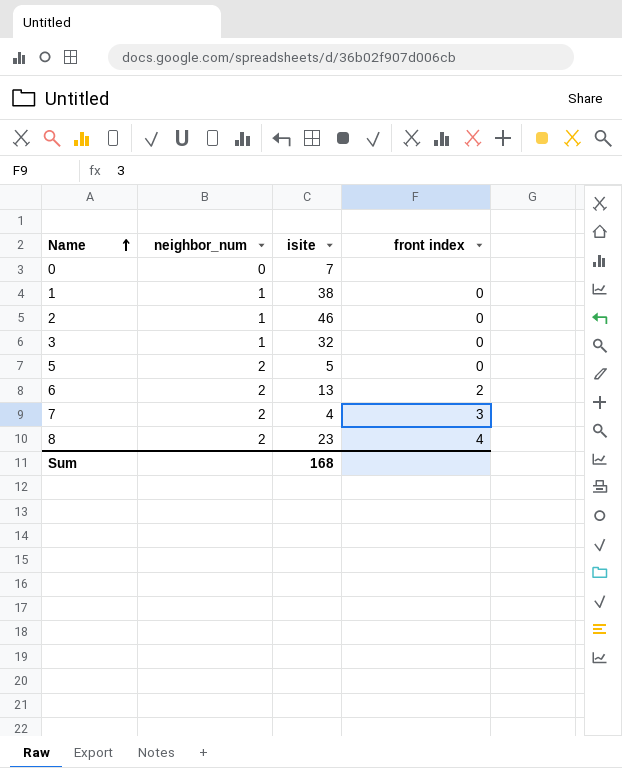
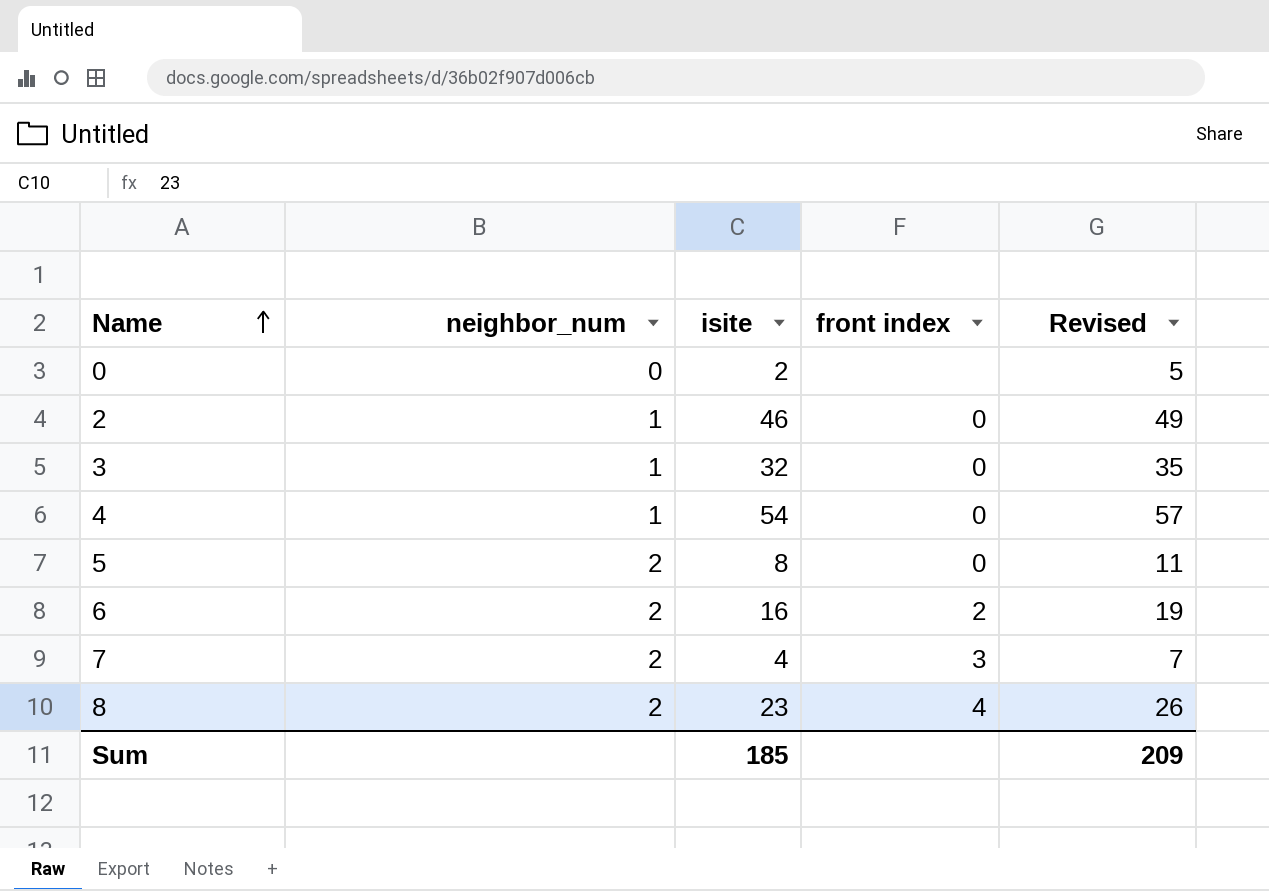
column Revised | formula: none -> [isite] + 3
row 1: 1 | 38 | 0 -> none
0 | isite: 7 -> 2
row 4: none -> 1 | 54 | 0 | 57
5 | isite: 5 -> 8
6 | isite: 13 -> 16
Sum | isite: 168 -> 185

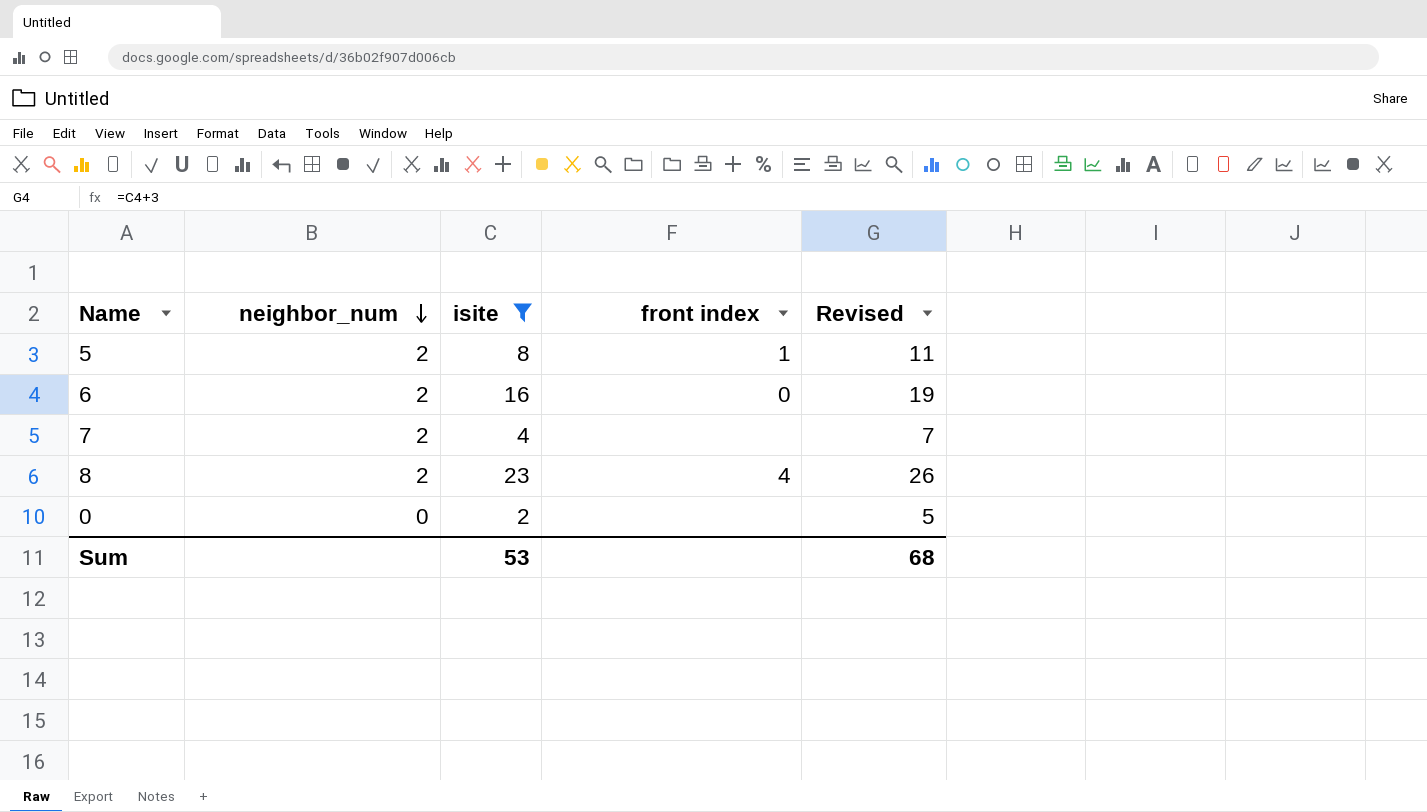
filter: none -> isite <= 23
row order: Name ascending -> neighbor_num descending
5 | front index: 0 -> 1
6 | front index: 2 -> 0
7 | front index: 3 -> none
Sum | isite: 185 -> 53
Sum | Revised: 209 -> 68

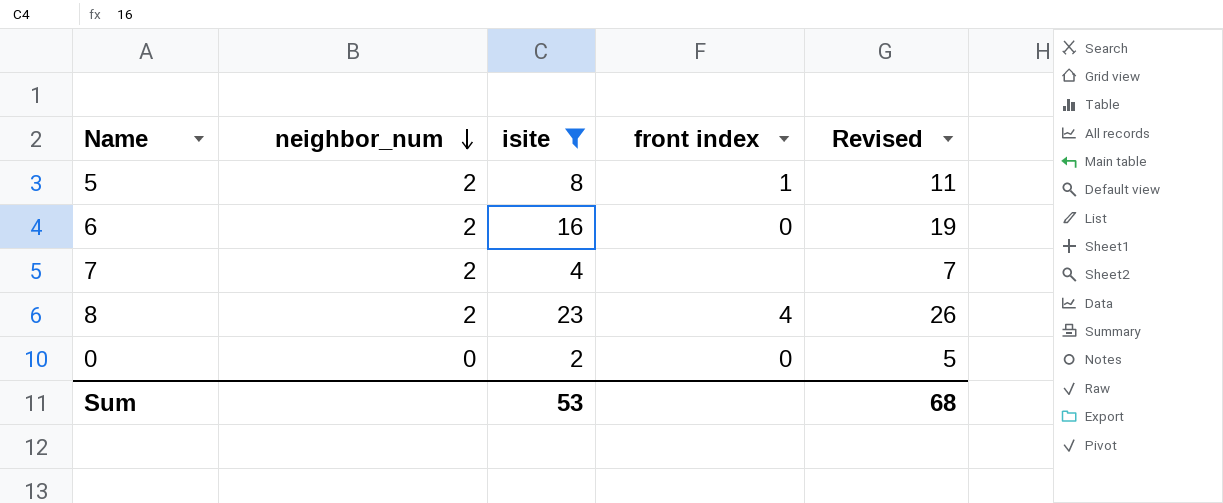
0 | front index: none -> 0

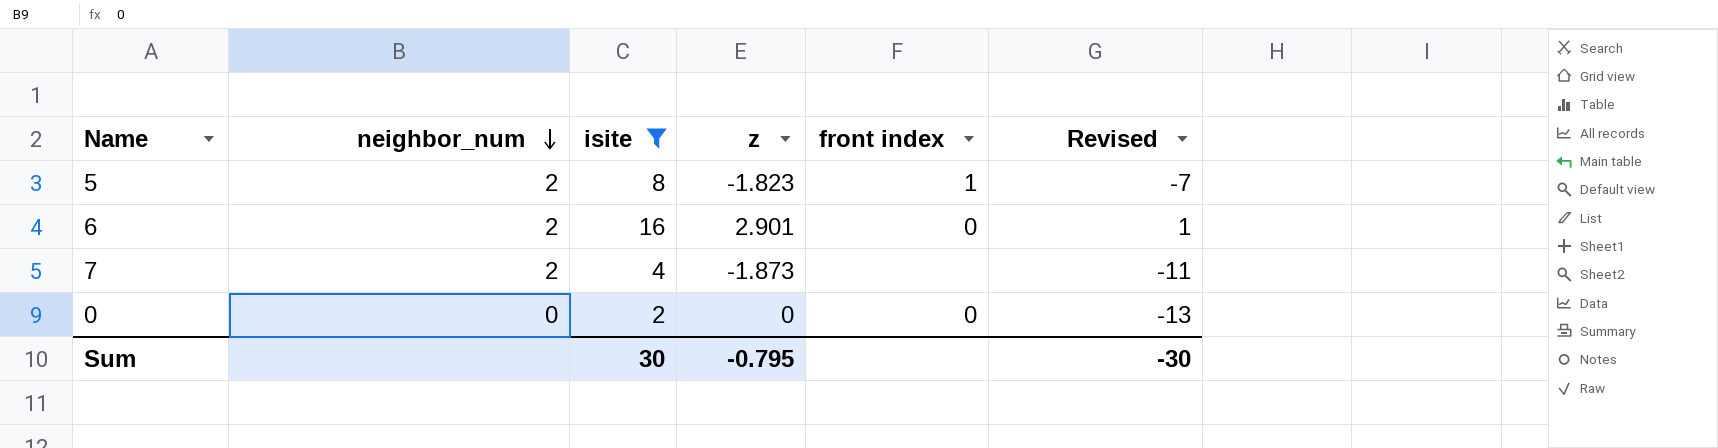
column z | position: none -> 4
column Revised | formula: [isite] + 3 -> [isite] - 15
row 8: 2 | 23 | 4 | 26 -> none
Sum | isite: 53 -> 30
Sum | Revised: 68 -> -30

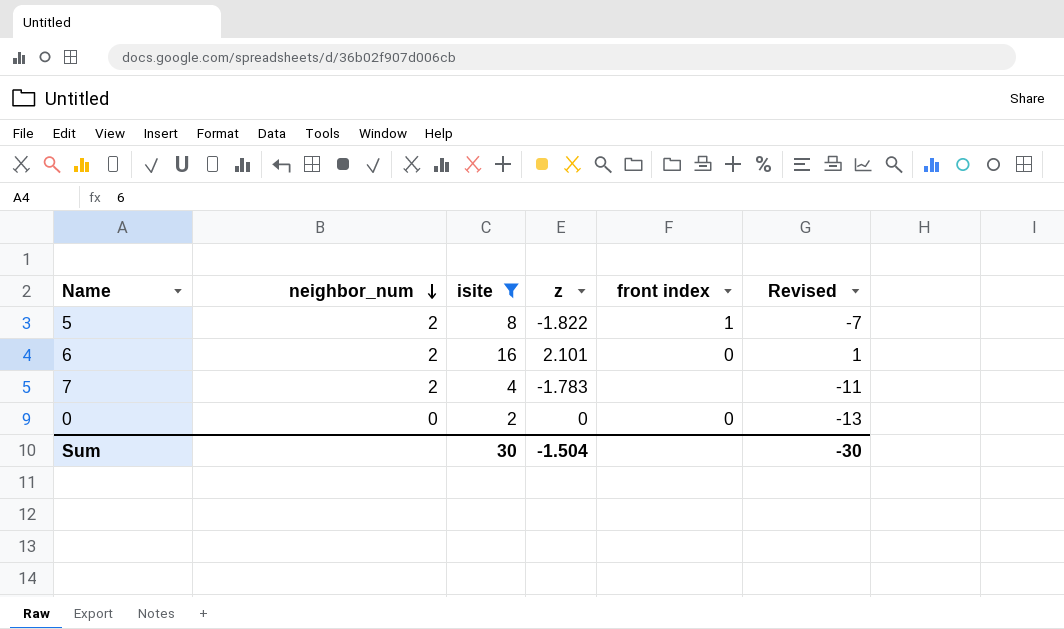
5 | z: -1.823 -> -1.822
6 | z: 2.901 -> 2.101
7 | z: -1.873 -> -1.783
Sum | z: -0.795 -> -1.504

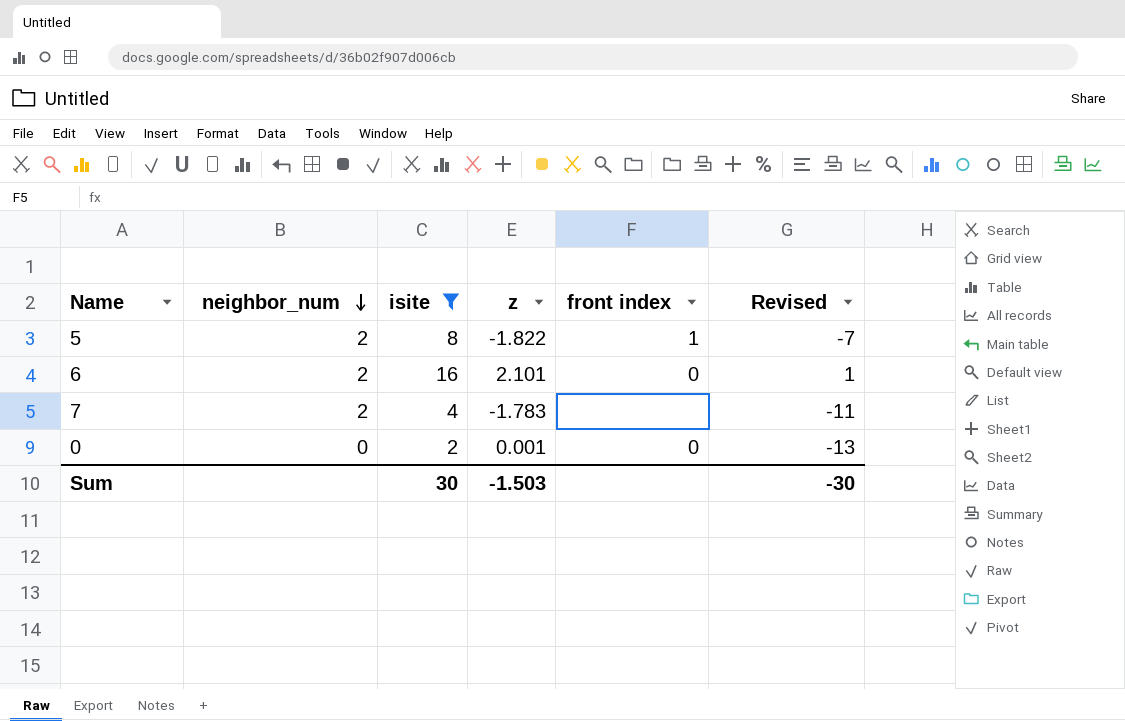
0 | z: 0 -> 0.001
Sum | z: -1.504 -> -1.503

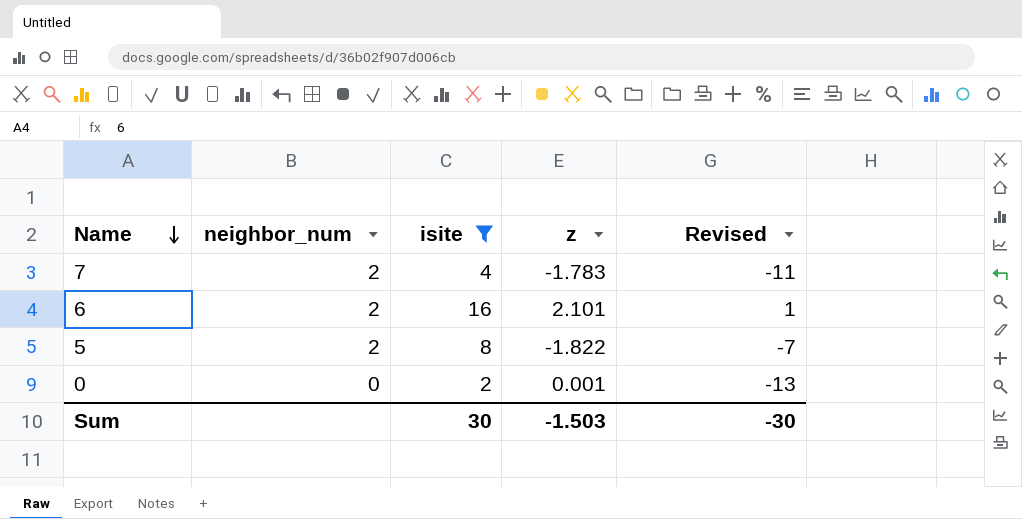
row order: neighbor_num descending -> Name descending
column front index | position: 5 -> none

